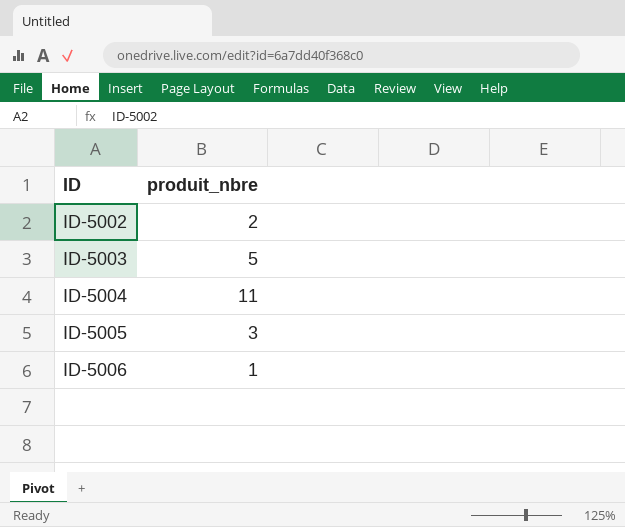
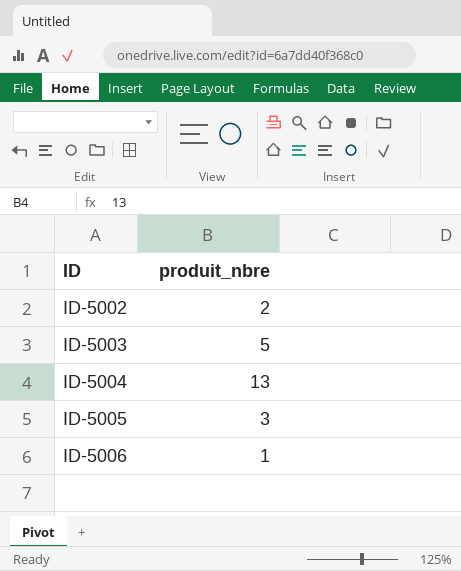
ID-5004 | produit_nbre: 11 -> 13

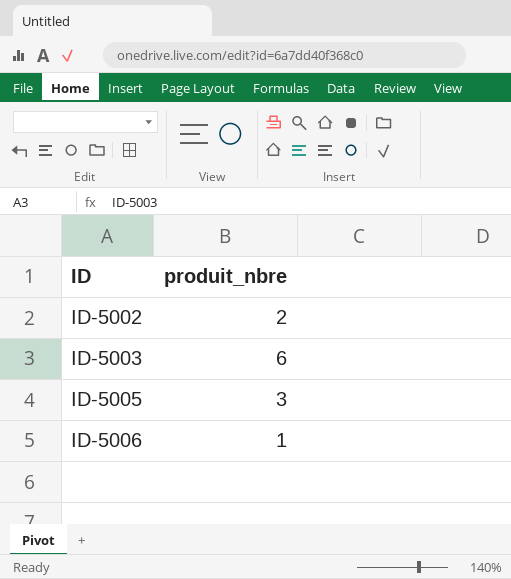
row ID-5004: 13 -> none
ID-5003 | produit_nbre: 5 -> 6

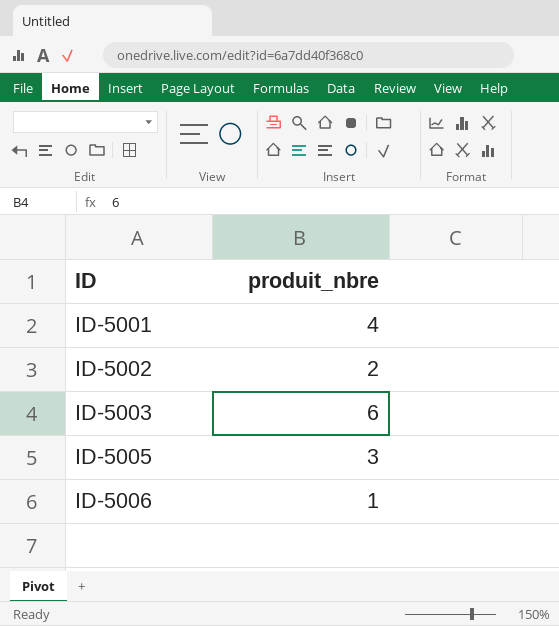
row ID-5001: none -> 4

